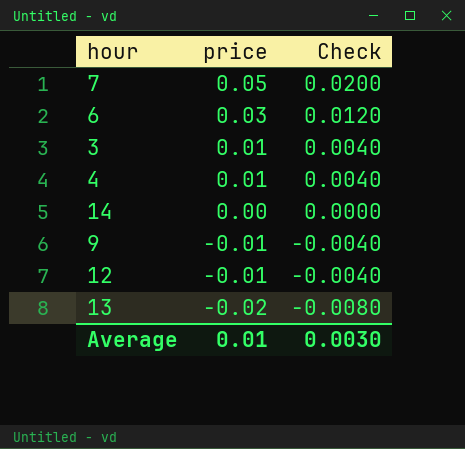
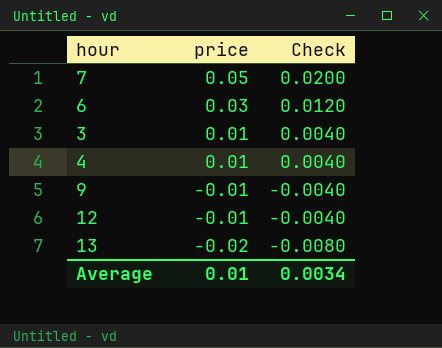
row 14: 0.00 | 0.0000 -> none
Average | Check: 0.0030 -> 0.0034

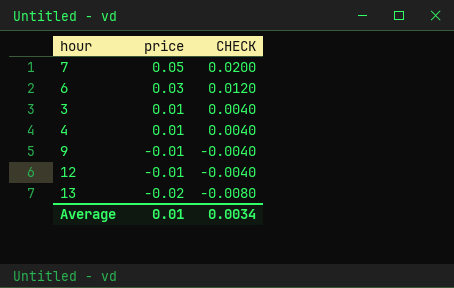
column name: Check -> CHECK

